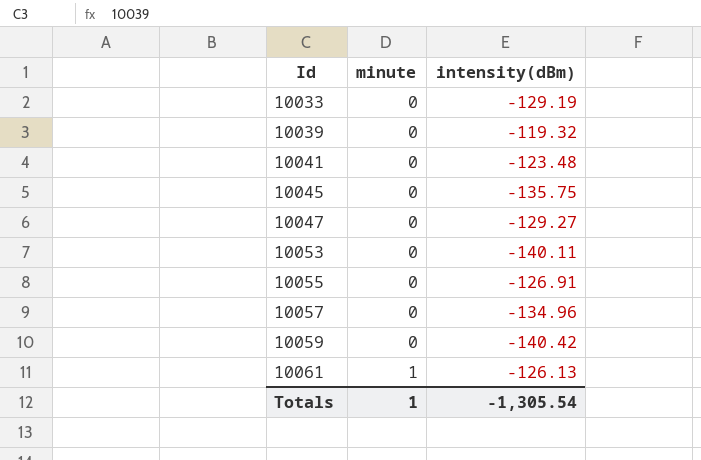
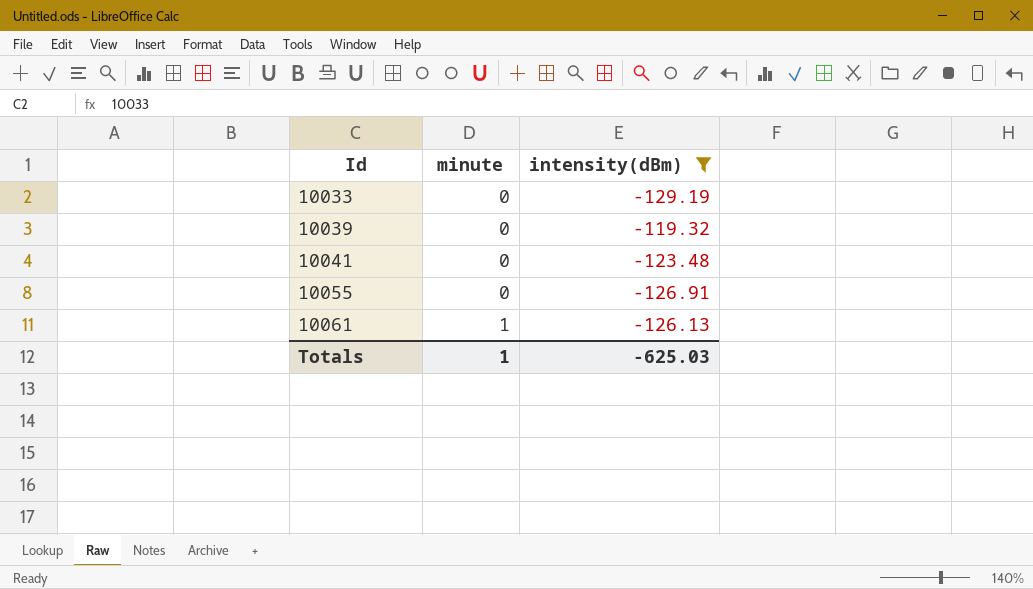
filter: none -> intensity(dBm) >= -129.19
Totals | intensity(dBm): -1,305.54 -> -625.03

